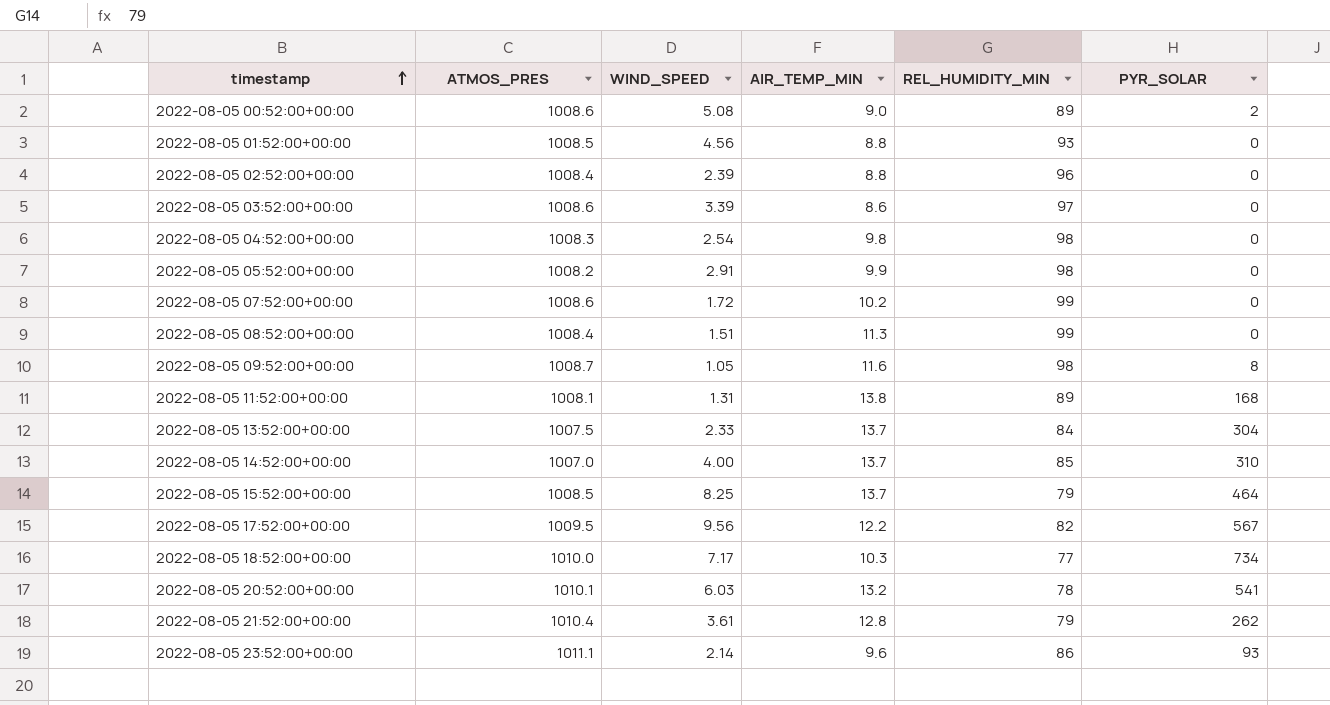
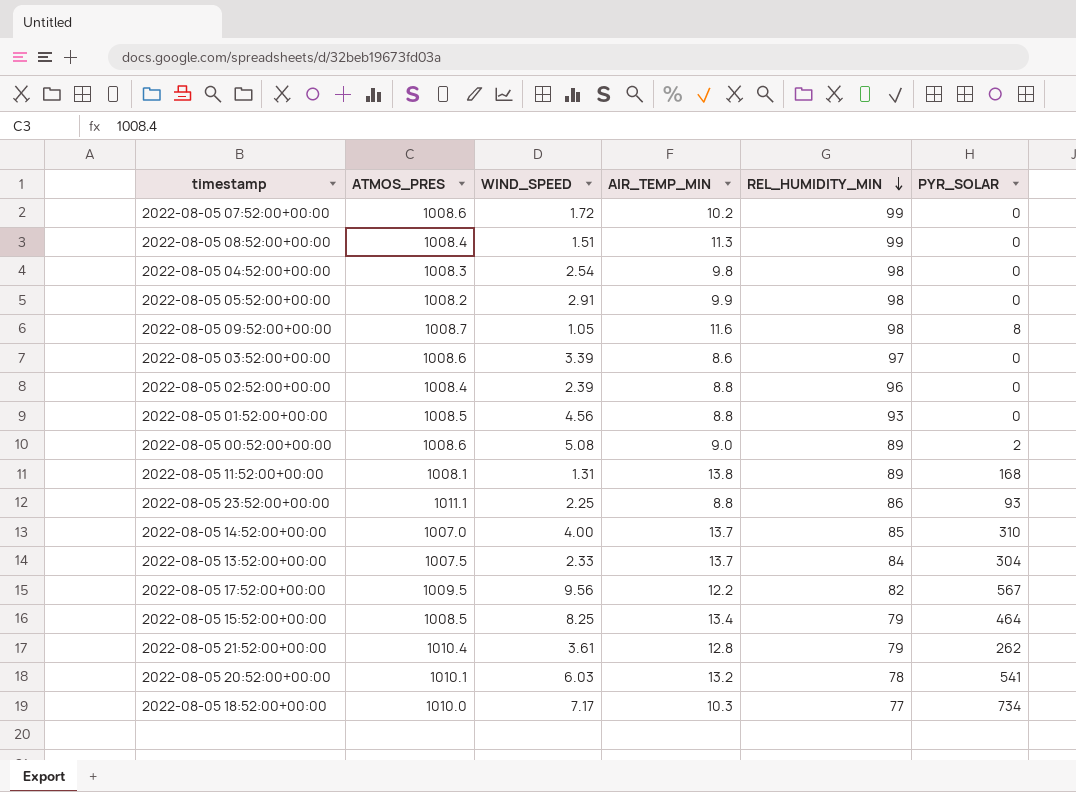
row order: timestamp ascending -> REL_HUMIDITY_MIN descending
2022-08-05 23:52:00+00:00 | WIND_SPEED: 2.14 -> 2.25
2022-08-05 23:52:00+00:00 | AIR_TEMP_MIN: 9.6 -> 8.8
2022-08-05 15:52:00+00:00 | AIR_TEMP_MIN: 13.7 -> 13.4

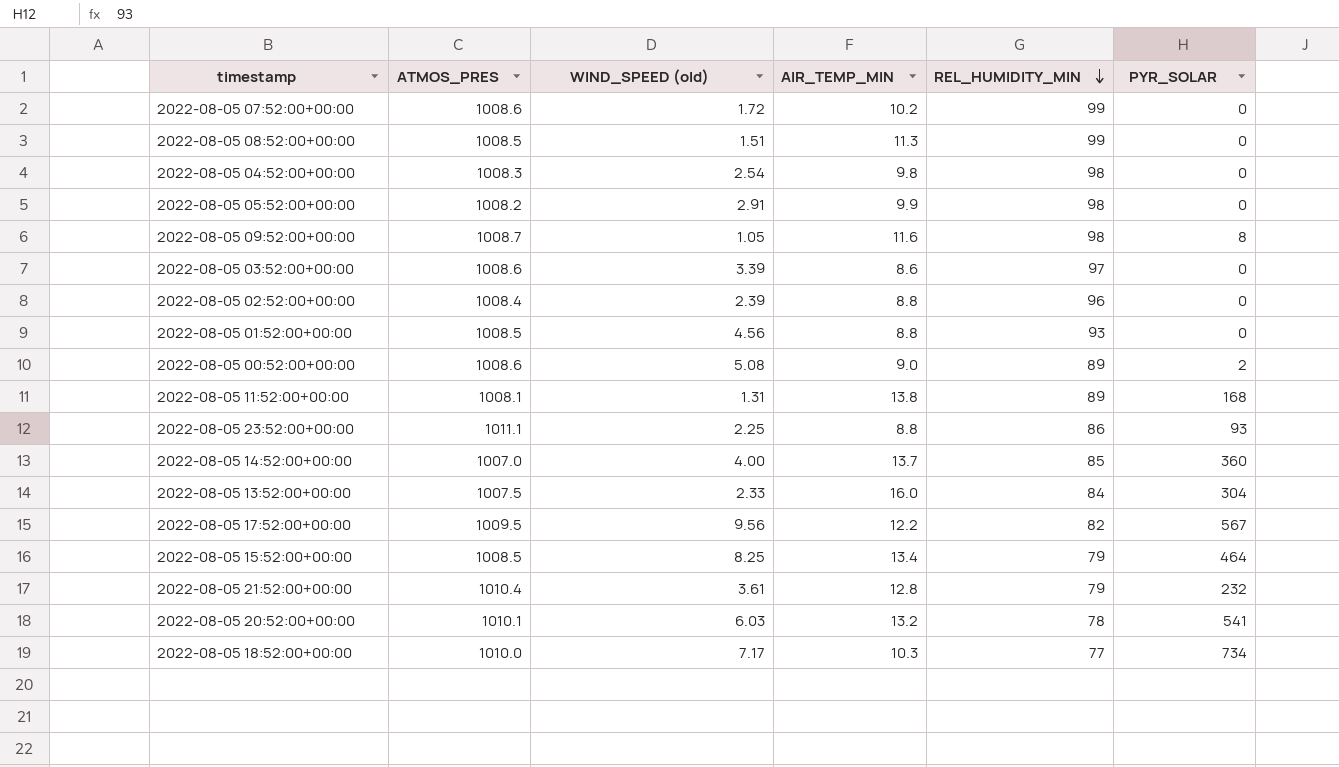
column name: WIND_SPEED -> WIND_SPEED (old)
2022-08-05 08:52:00+00:00 | ATMOS_PRES: 1008.4 -> 1008.5
2022-08-05 14:52:00+00:00 | PYR_SOLAR: 310 -> 360
2022-08-05 13:52:00+00:00 | AIR_TEMP_MIN: 13.7 -> 16.0
2022-08-05 21:52:00+00:00 | PYR_SOLAR: 262 -> 232

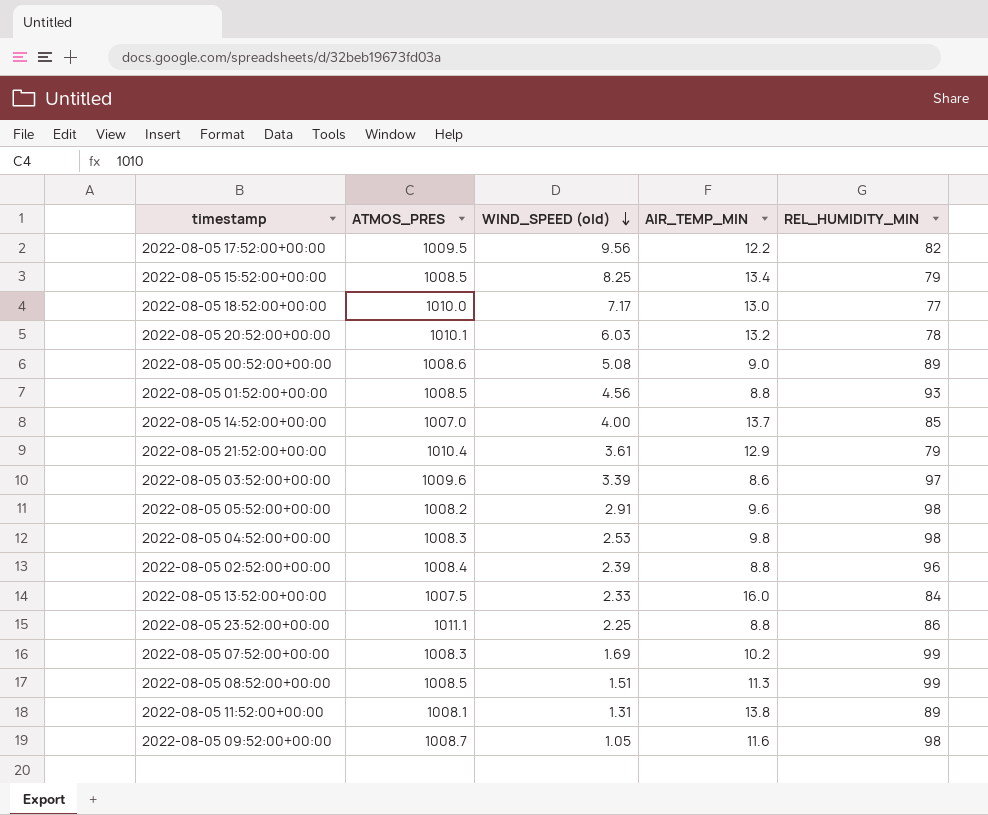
row order: REL_HUMIDITY_MIN descending -> WIND_SPEED (old) descending
column PYR_SOLAR | position: 6 -> none
2022-08-05 18:52:00+00:00 | AIR_TEMP_MIN: 10.3 -> 13.0
2022-08-05 21:52:00+00:00 | AIR_TEMP_MIN: 12.8 -> 12.9
2022-08-05 03:52:00+00:00 | ATMOS_PRES: 1008.6 -> 1009.6
2022-08-05 05:52:00+00:00 | AIR_TEMP_MIN: 9.9 -> 9.6
2022-08-05 04:52:00+00:00 | WIND_SPEED (old): 2.54 -> 2.53
2022-08-05 07:52:00+00:00 | ATMOS_PRES: 1008.6 -> 1008.3
2022-08-05 07:52:00+00:00 | WIND_SPEED (old): 1.72 -> 1.69

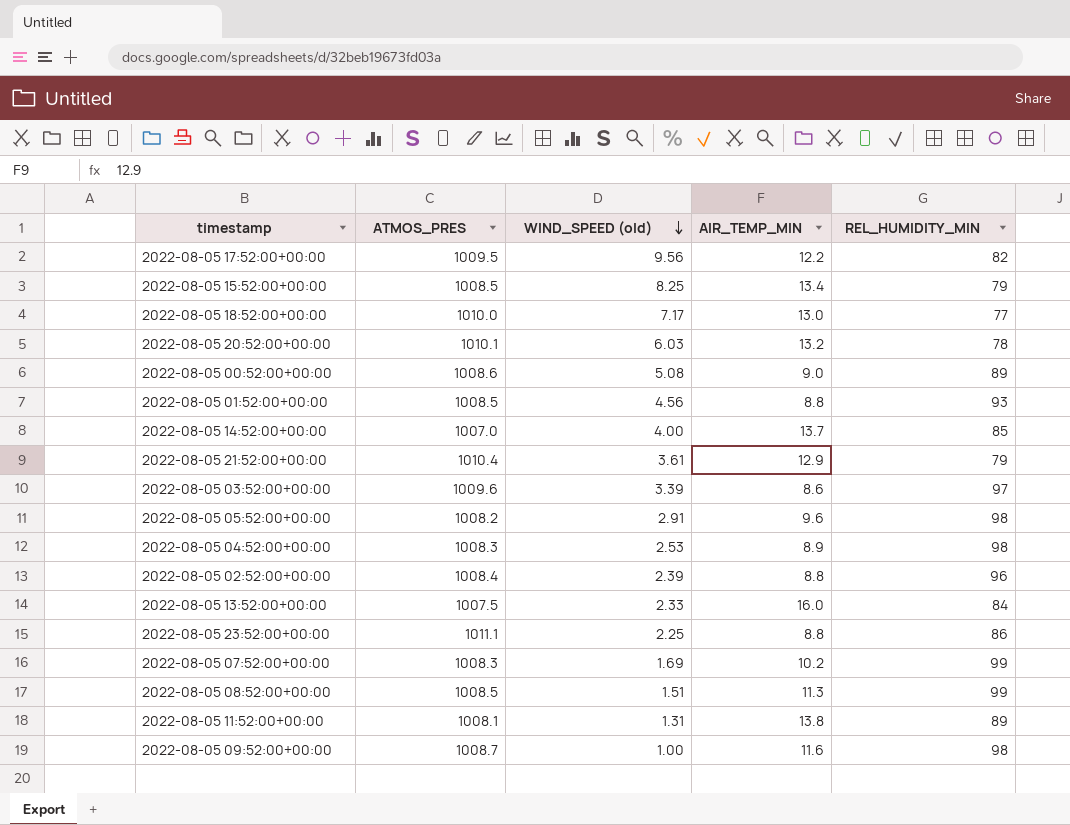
2022-08-05 04:52:00+00:00 | AIR_TEMP_MIN: 9.8 -> 8.9
2022-08-05 09:52:00+00:00 | WIND_SPEED (old): 1.05 -> 1.00

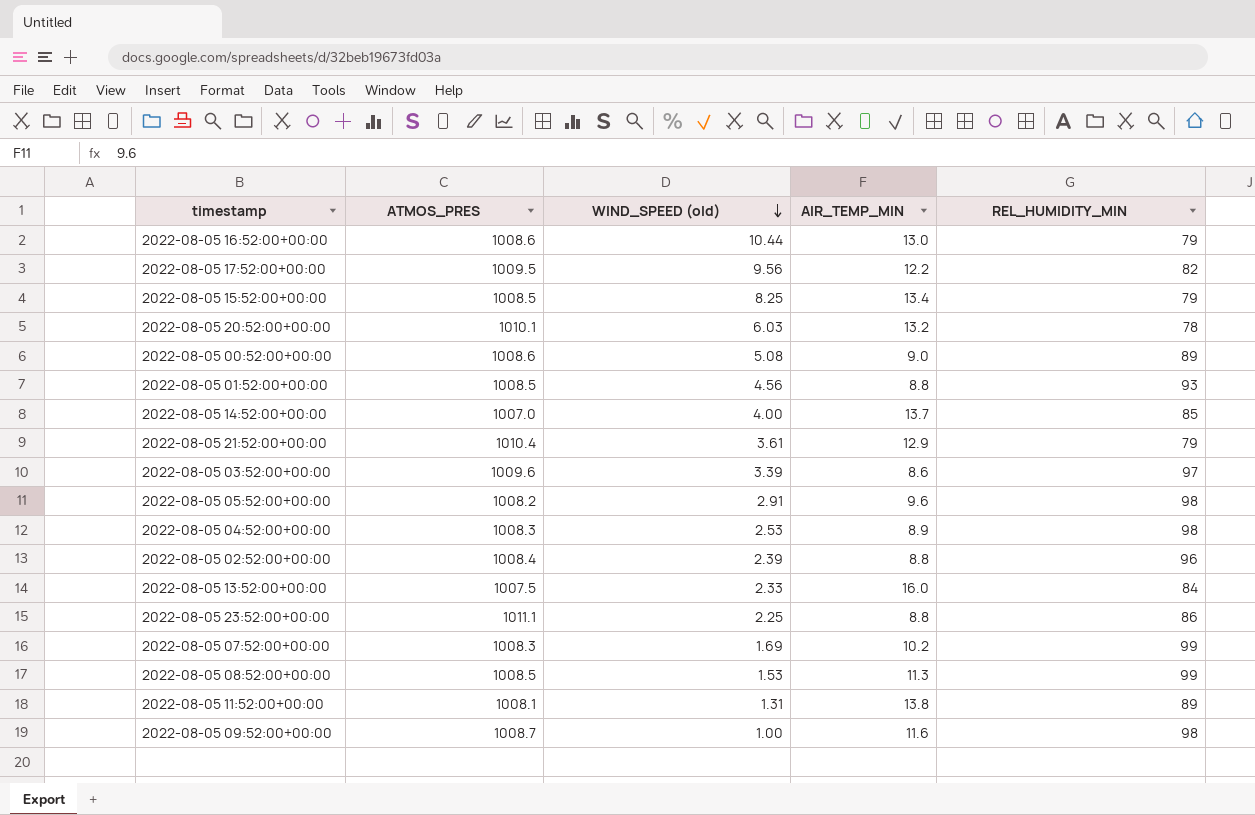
row 2022-08-05 18:52:00+00:00: 1010.0 | 7.17 | 13.0 | 77 -> none
row 2022-08-05 16:52:00+00:00: none -> 1008.6 | 10.44 | 13.0 | 79
2022-08-05 08:52:00+00:00 | WIND_SPEED (old): 1.51 -> 1.53

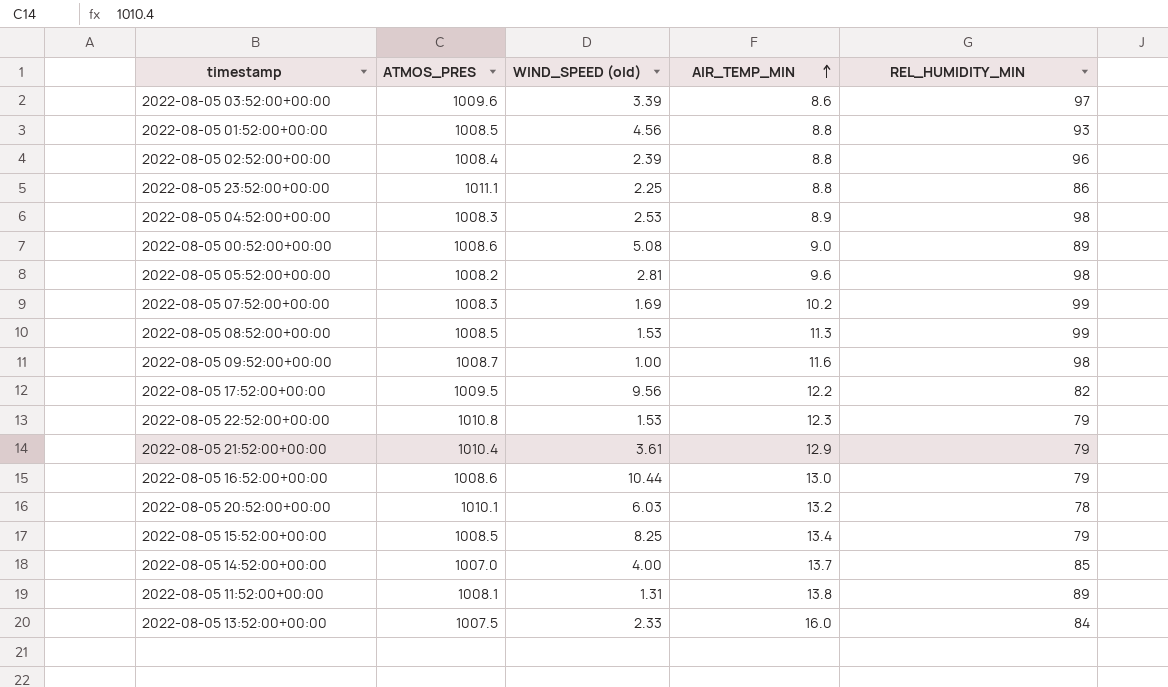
row order: WIND_SPEED (old) descending -> AIR_TEMP_MIN ascending
2022-08-05 05:52:00+00:00 | WIND_SPEED (old): 2.91 -> 2.81
row 2022-08-05 22:52:00+00:00: none -> 1010.8 | 1.53 | 12.3 | 79

